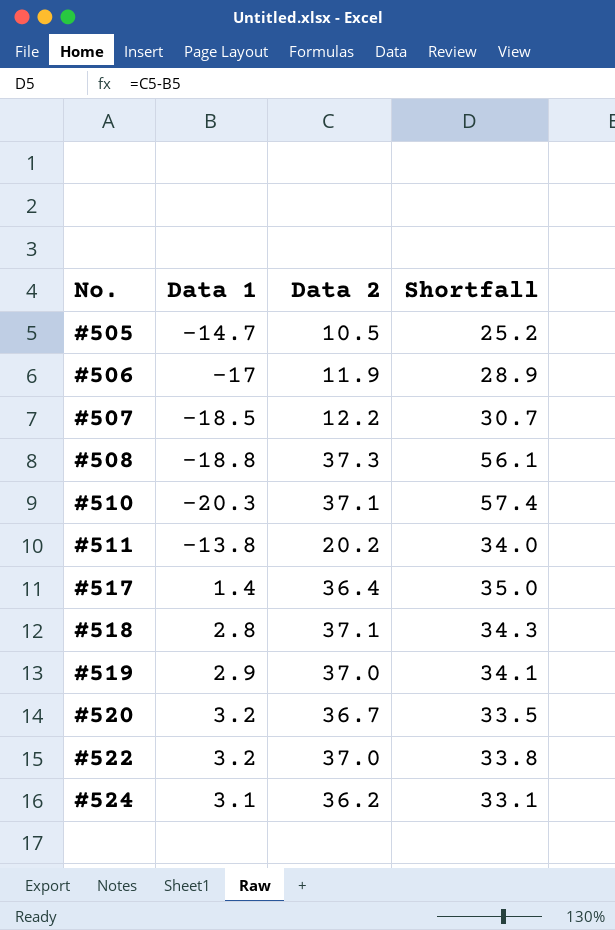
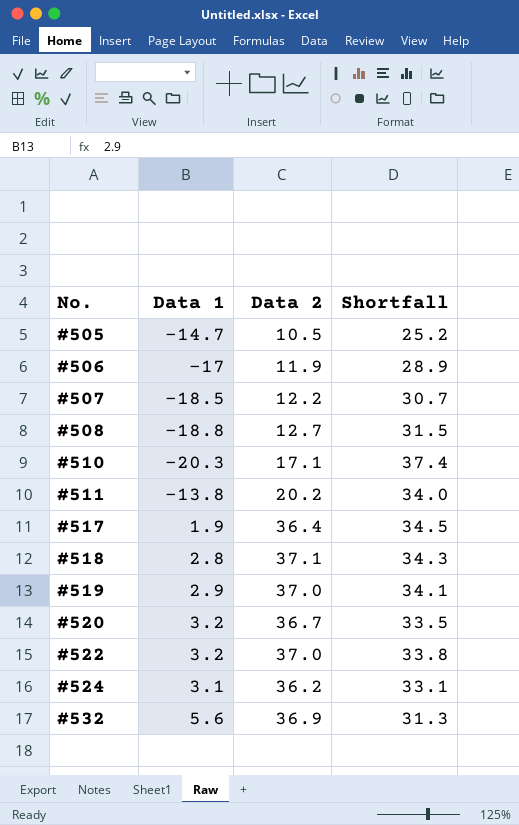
#508 | Data 2: 37.3 -> 12.7
#508 | Shortfall: 56.1 -> 31.5
#510 | Data 2: 37.1 -> 17.1
#510 | Shortfall: 57.4 -> 37.4
#517 | Data 1: 1.4 -> 1.9
#517 | Shortfall: 35.0 -> 34.5
row #532: none -> 5.6 | 36.9 | 31.3

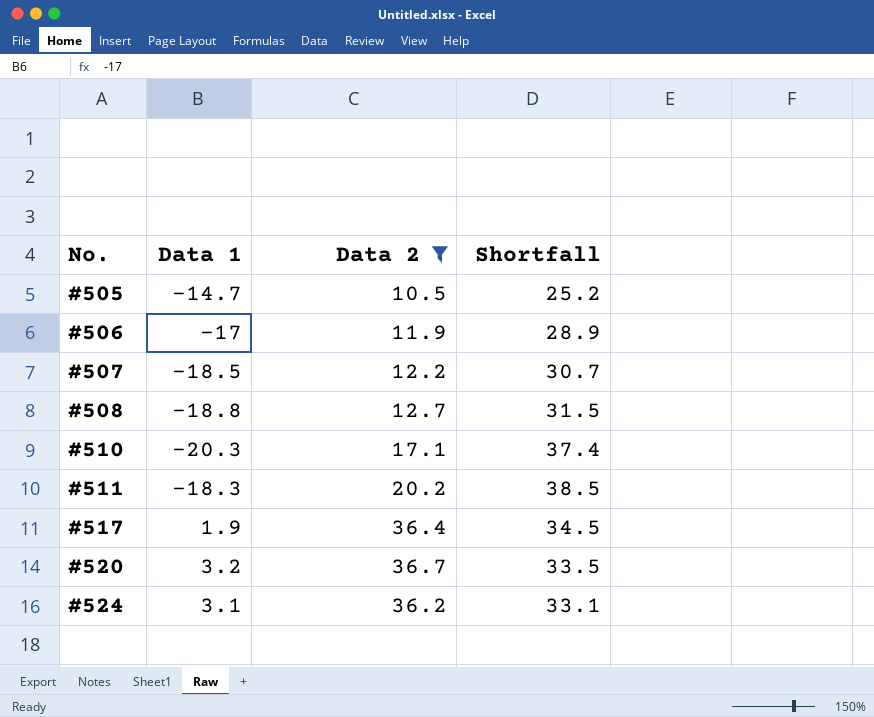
filter: none -> Data 2 <= 36.7
#511 | Data 1: -13.8 -> -18.3
#511 | Shortfall: 34.0 -> 38.5

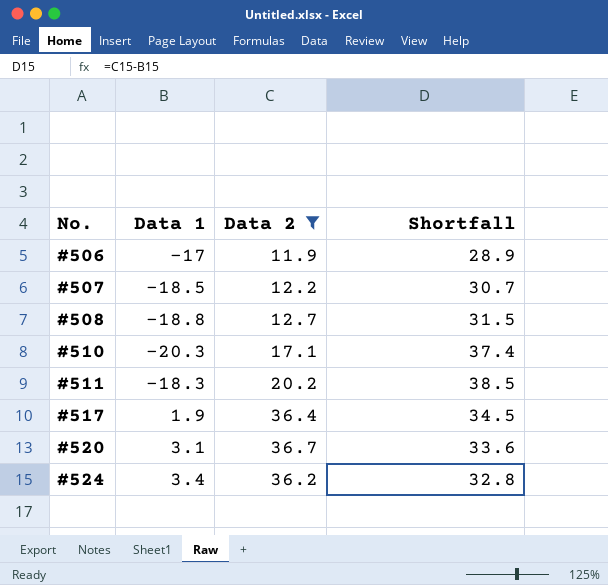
row #505: -14.7 | 10.5 | 25.2 -> none
#520 | Data 1: 3.2 -> 3.1
#520 | Shortfall: 33.5 -> 33.6
#524 | Data 1: 3.1 -> 3.4
#524 | Shortfall: 33.1 -> 32.8

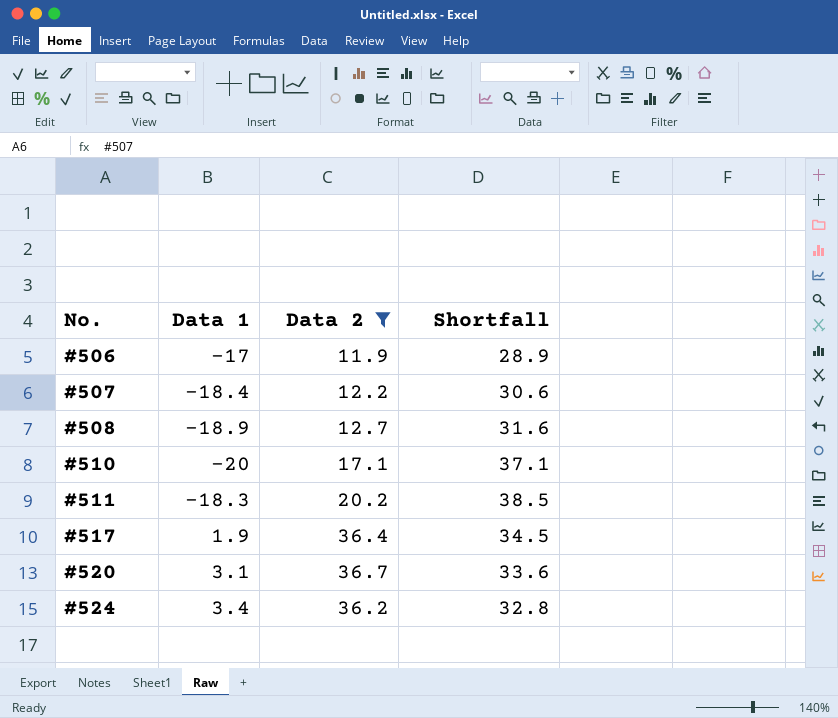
#507 | Data 1: -18.5 -> -18.4
#507 | Shortfall: 30.7 -> 30.6
#508 | Data 1: -18.8 -> -18.9
#508 | Shortfall: 31.5 -> 31.6
#510 | Data 1: -20.3 -> -20
#510 | Shortfall: 37.4 -> 37.1

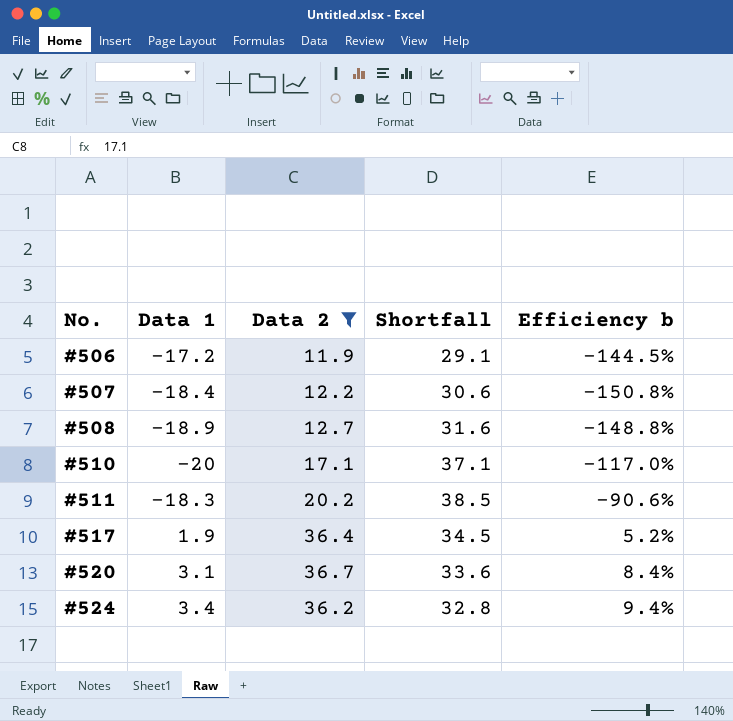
column Efficiency b | formula: none -> [Data 1] / [Data 2]
#506 | Data 1: -17 -> -17.2
#506 | Shortfall: 28.9 -> 29.1

